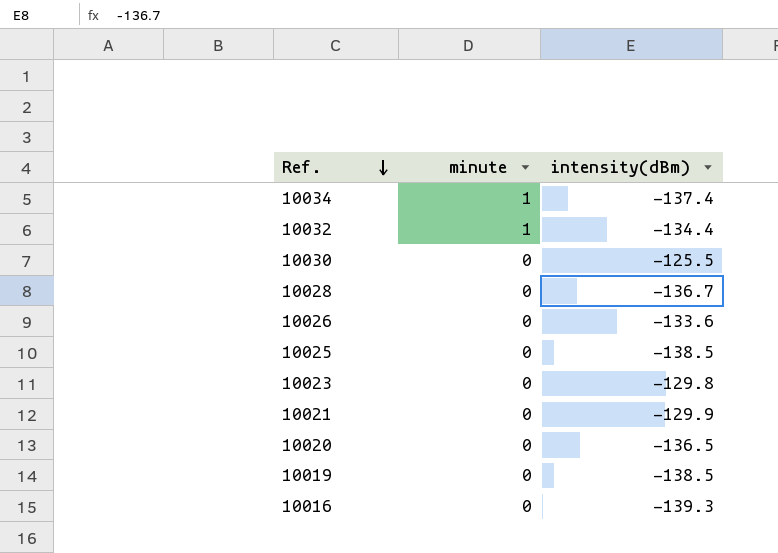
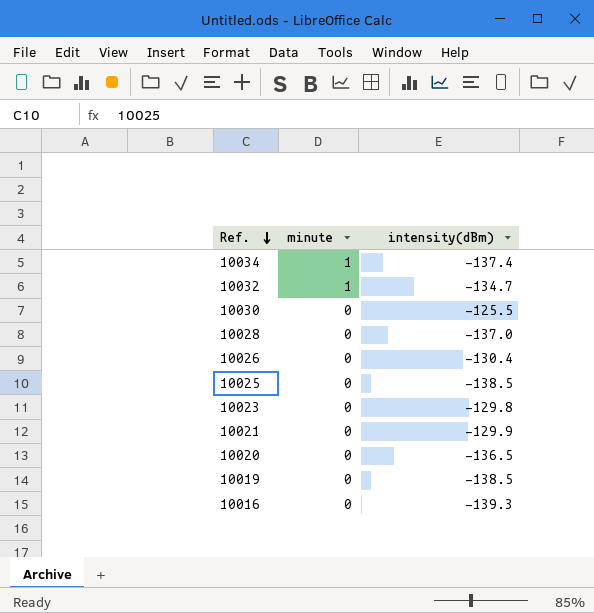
10032 | intensity(dBm): -134.4 -> -134.7
10028 | intensity(dBm): -136.7 -> -137.0
10026 | intensity(dBm): -133.6 -> -130.4

